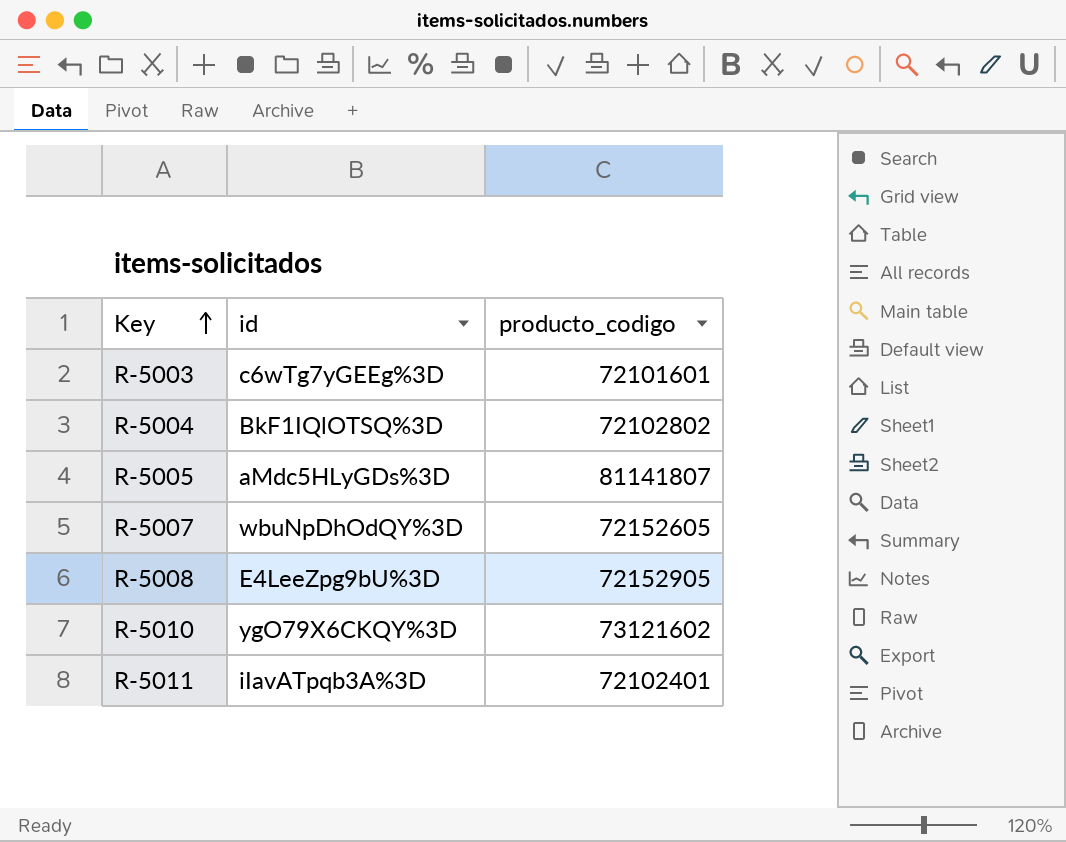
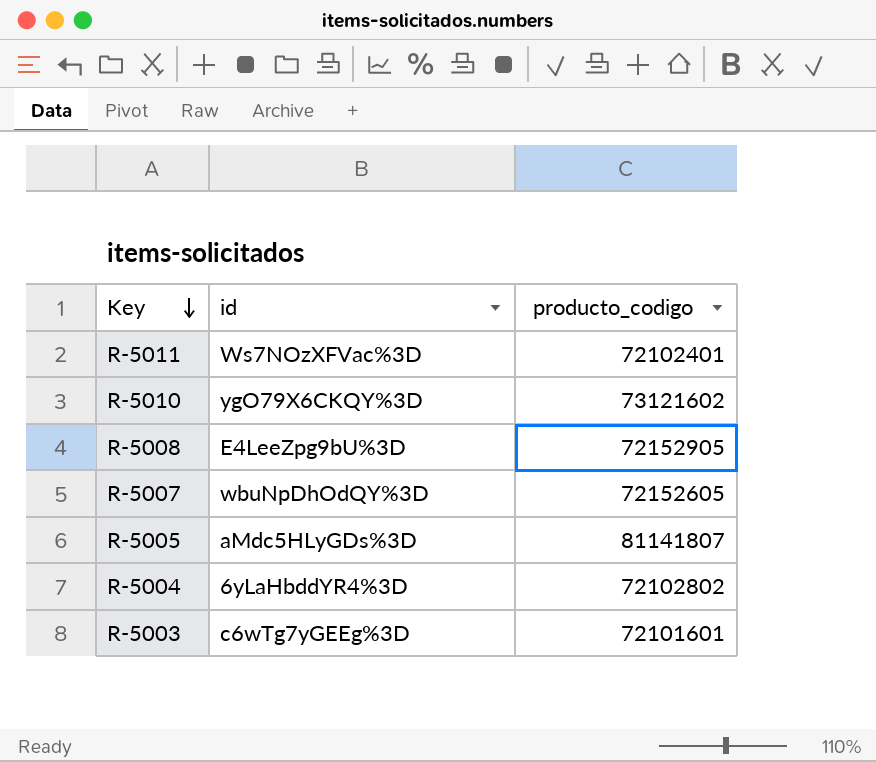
row order: Key ascending -> Key descending
R-5011 | id: iIavATpqb3A%3D -> Ws7NOzXFVac%3D
R-5004 | id: BkF1IQlOTSQ%3D -> 6yLaHbddYR4%3D

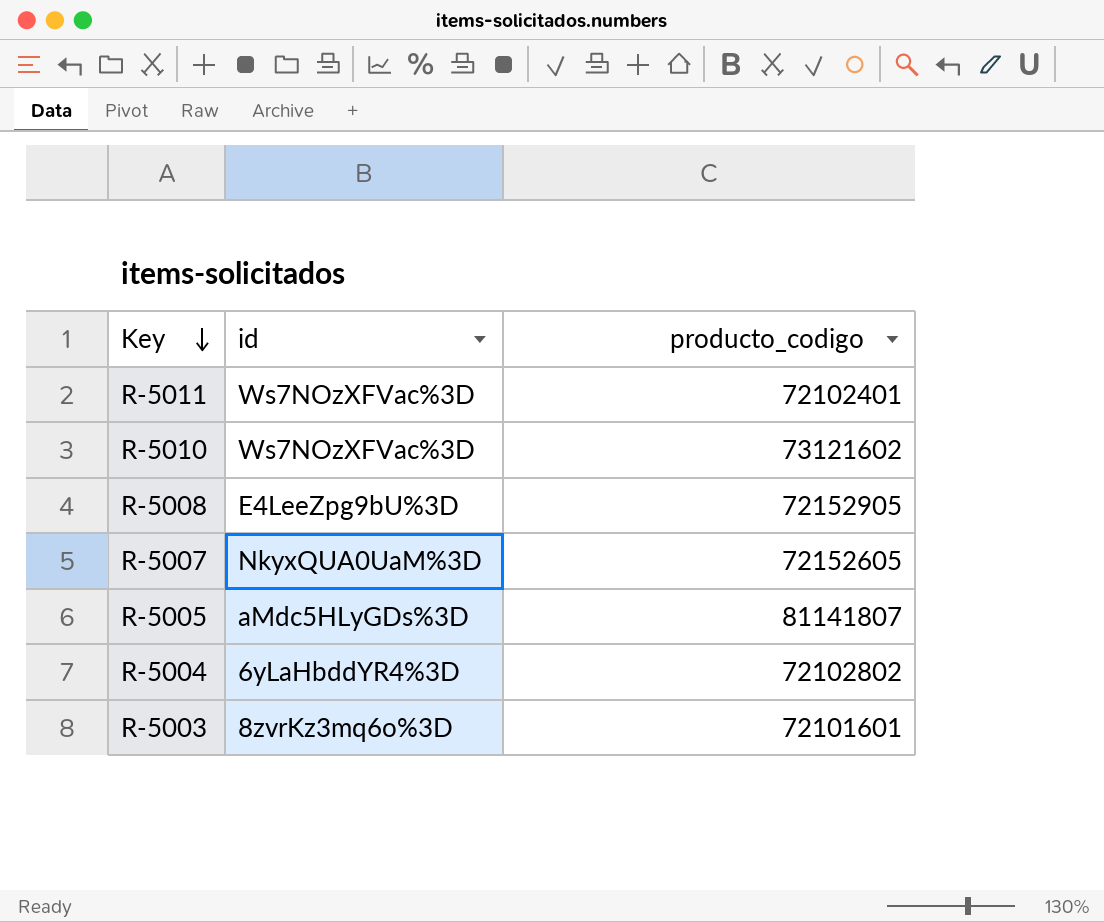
R-5010 | id: ygO79X6CKQY%3D -> Ws7NOzXFVac%3D
R-5007 | id: wbuNpDhOdQY%3D -> NkyxQUA0UaM%3D
R-5003 | id: c6wTg7yGEEg%3D -> 8zvrKz3mq6o%3D

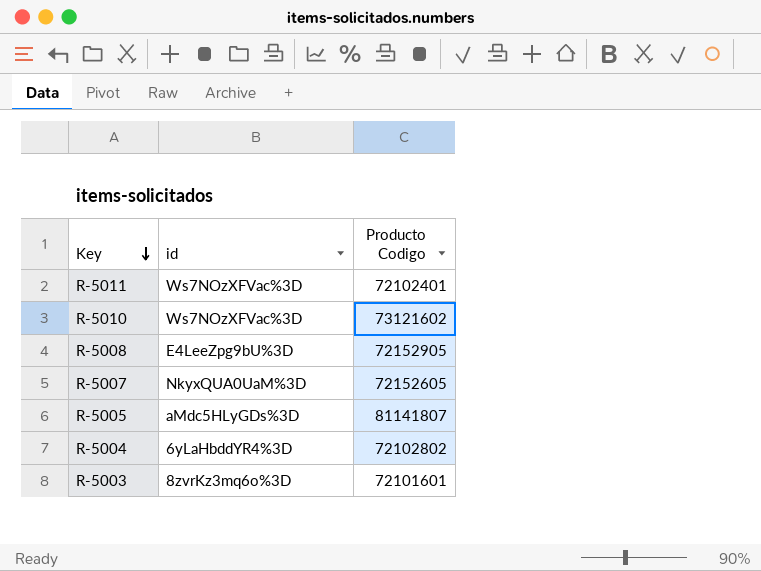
column name: producto_codigo -> Producto Codigo

